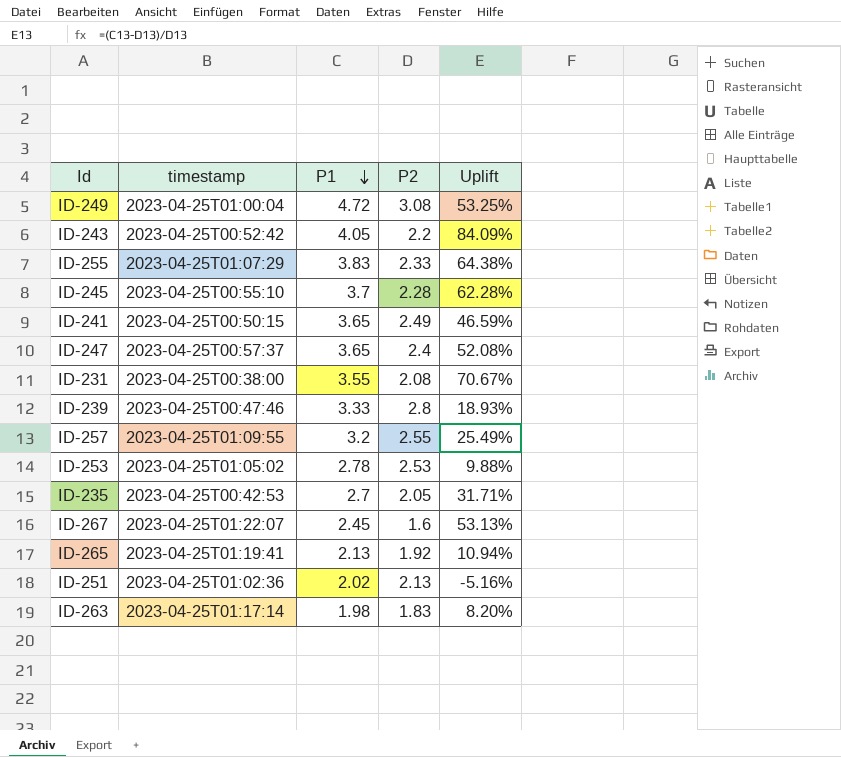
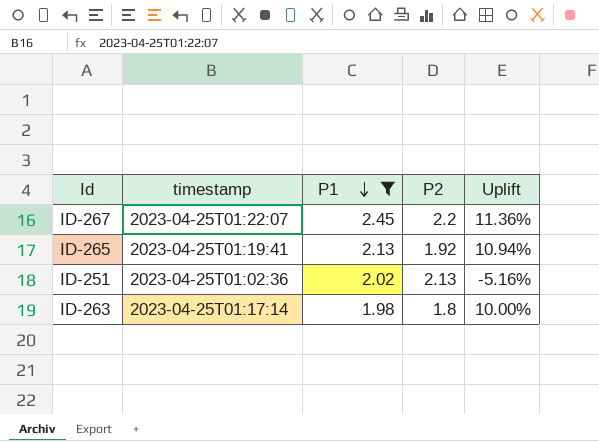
filter: none -> P1 <= 2.45
ID-267 | P2: 1.6 -> 2.2
ID-267 | Uplift: 53.13% -> 11.36%
ID-263 | P2: 1.83 -> 1.8
ID-263 | Uplift: 8.20% -> 10.00%

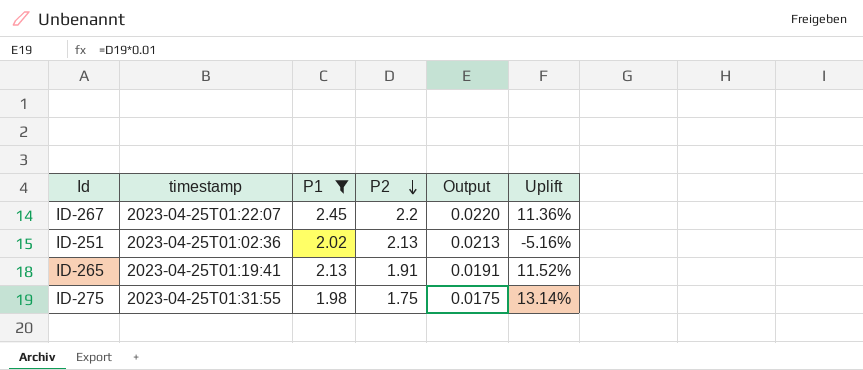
row order: P1 descending -> P2 descending
column Output | formula: none -> [P2] * 0.01
row ID-263: 2023-04-25T01:17:14 | 1.98 | 1.8 | 10.00% -> none
ID-265 | P2: 1.92 -> 1.91
ID-265 | Uplift: 10.94% -> 11.52%
row ID-275: none -> 2023-04-25T01:31:55 | 1.98 | 1.75 | 0.0175 | 13.14%

